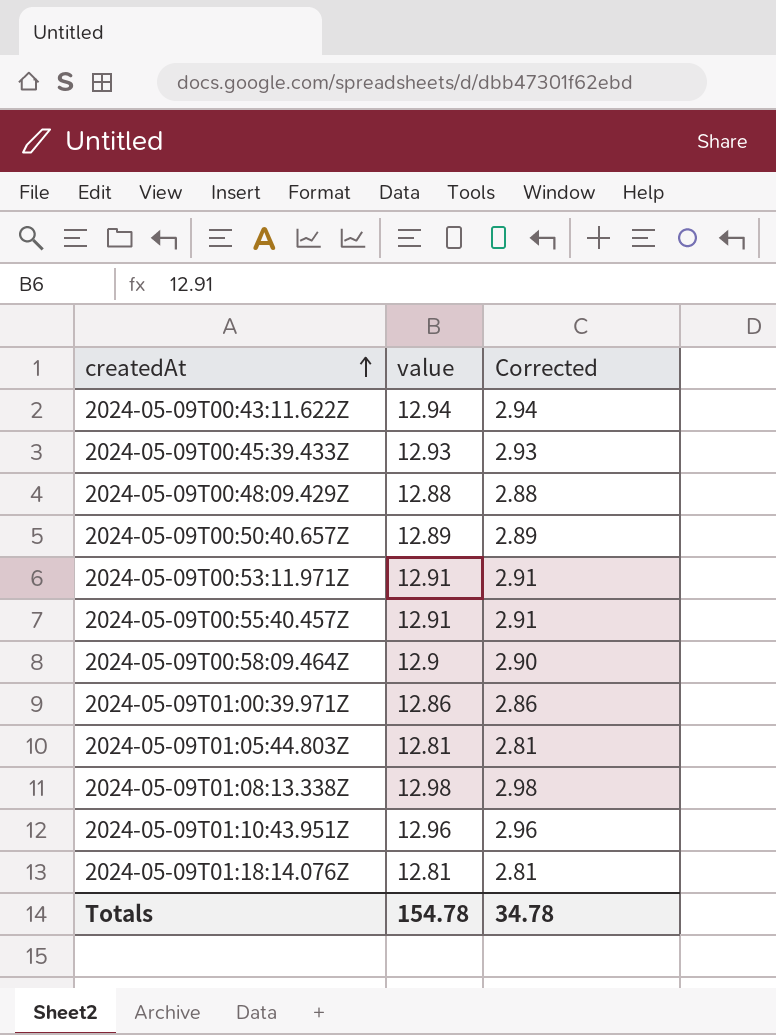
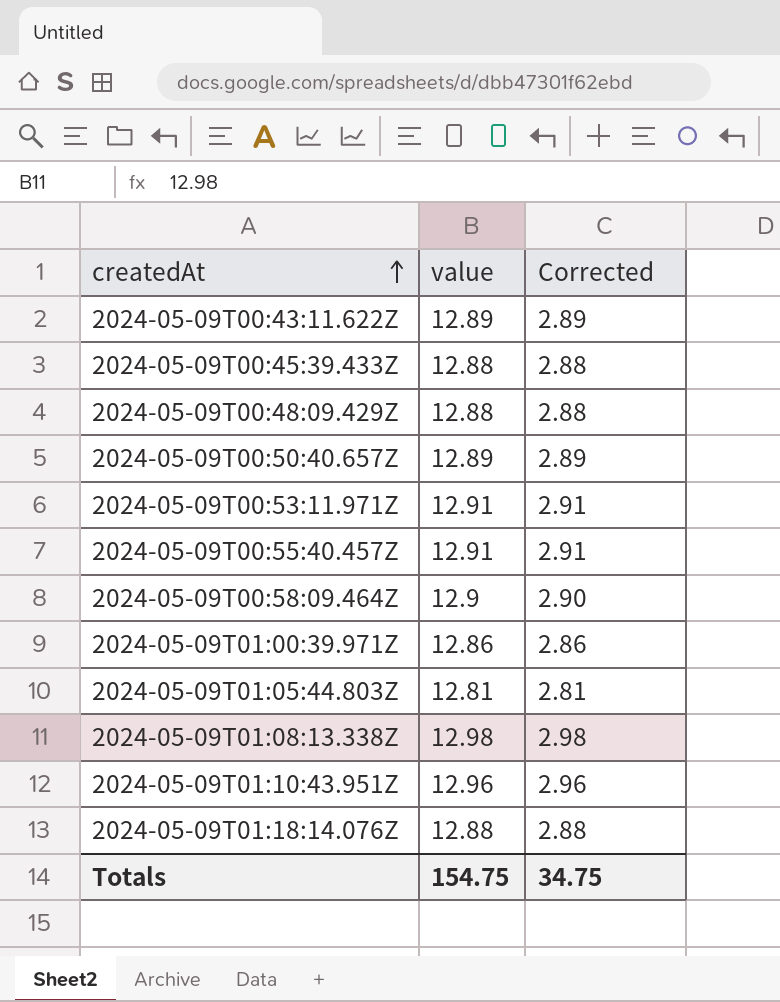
2024-05-09T00:43:11.622Z | value: 12.94 -> 12.89
2024-05-09T00:43:11.622Z | Corrected: 2.94 -> 2.89
2024-05-09T00:45:39.433Z | value: 12.93 -> 12.88
2024-05-09T00:45:39.433Z | Corrected: 2.93 -> 2.88
2024-05-09T01:18:14.076Z | value: 12.81 -> 12.88
2024-05-09T01:18:14.076Z | Corrected: 2.81 -> 2.88
Totals | value: 154.78 -> 154.75
Totals | Corrected: 34.78 -> 34.75

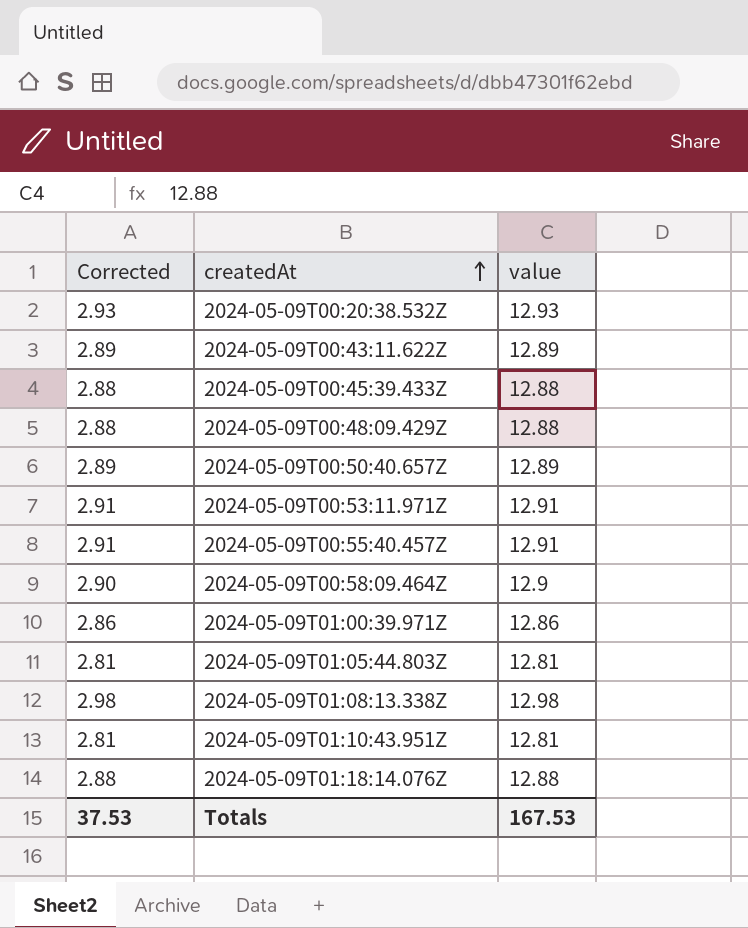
column Corrected | position: 3 -> 1
row 2024-05-09T00:20:38.532Z: none -> 2.93 | 12.93
2024-05-09T01:10:43.951Z | Corrected: 2.96 -> 2.81
2024-05-09T01:10:43.951Z | value: 12.96 -> 12.81
Totals | Corrected: 34.75 -> 37.53
Totals | value: 154.75 -> 167.53

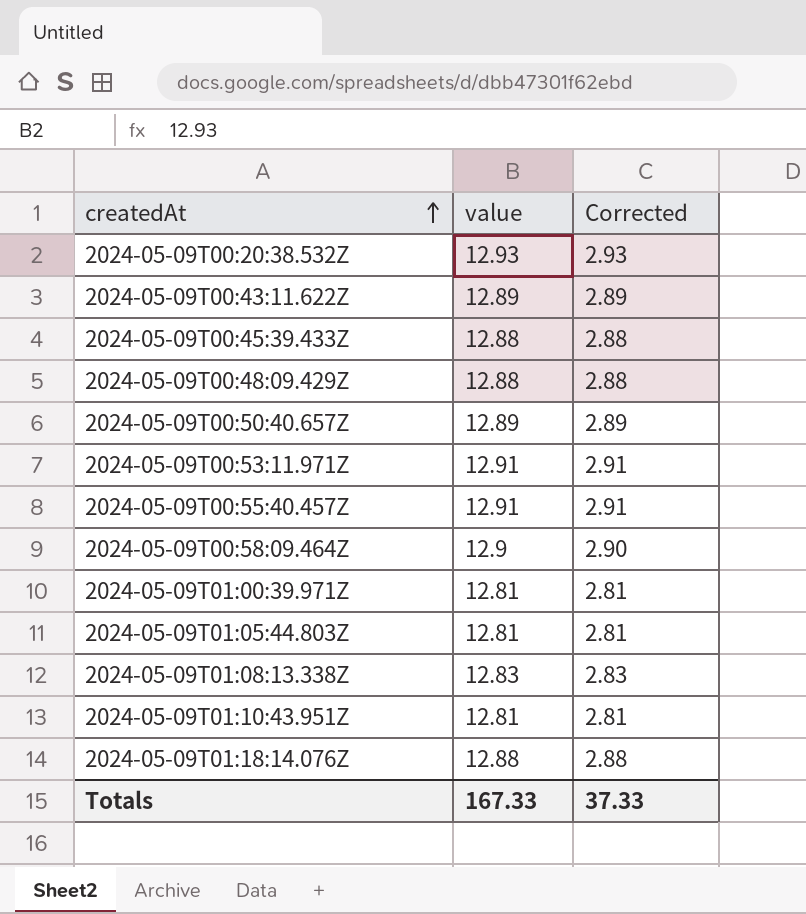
column Corrected | position: 1 -> 3
2024-05-09T01:00:39.971Z | value: 12.86 -> 12.81
2024-05-09T01:00:39.971Z | Corrected: 2.86 -> 2.81
2024-05-09T01:08:13.338Z | value: 12.98 -> 12.83
2024-05-09T01:08:13.338Z | Corrected: 2.98 -> 2.83
Totals | value: 167.53 -> 167.33
Totals | Corrected: 37.53 -> 37.33

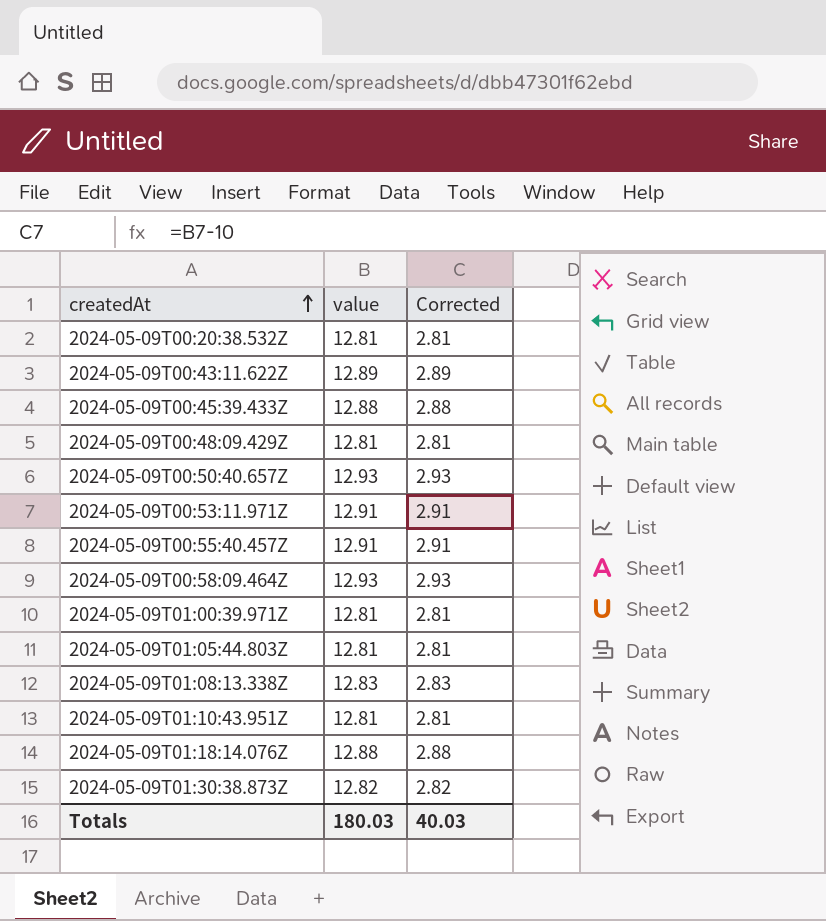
2024-05-09T00:20:38.532Z | value: 12.93 -> 12.81
2024-05-09T00:20:38.532Z | Corrected: 2.93 -> 2.81
2024-05-09T00:48:09.429Z | value: 12.88 -> 12.81
2024-05-09T00:48:09.429Z | Corrected: 2.88 -> 2.81
2024-05-09T00:50:40.657Z | value: 12.89 -> 12.93
2024-05-09T00:50:40.657Z | Corrected: 2.89 -> 2.93
2024-05-09T00:58:09.464Z | value: 12.9 -> 12.93
2024-05-09T00:58:09.464Z | Corrected: 2.90 -> 2.93
row 2024-05-09T01:30:38.873Z: none -> 12.82 | 2.82
Totals | value: 167.33 -> 180.03
Totals | Corrected: 37.33 -> 40.03

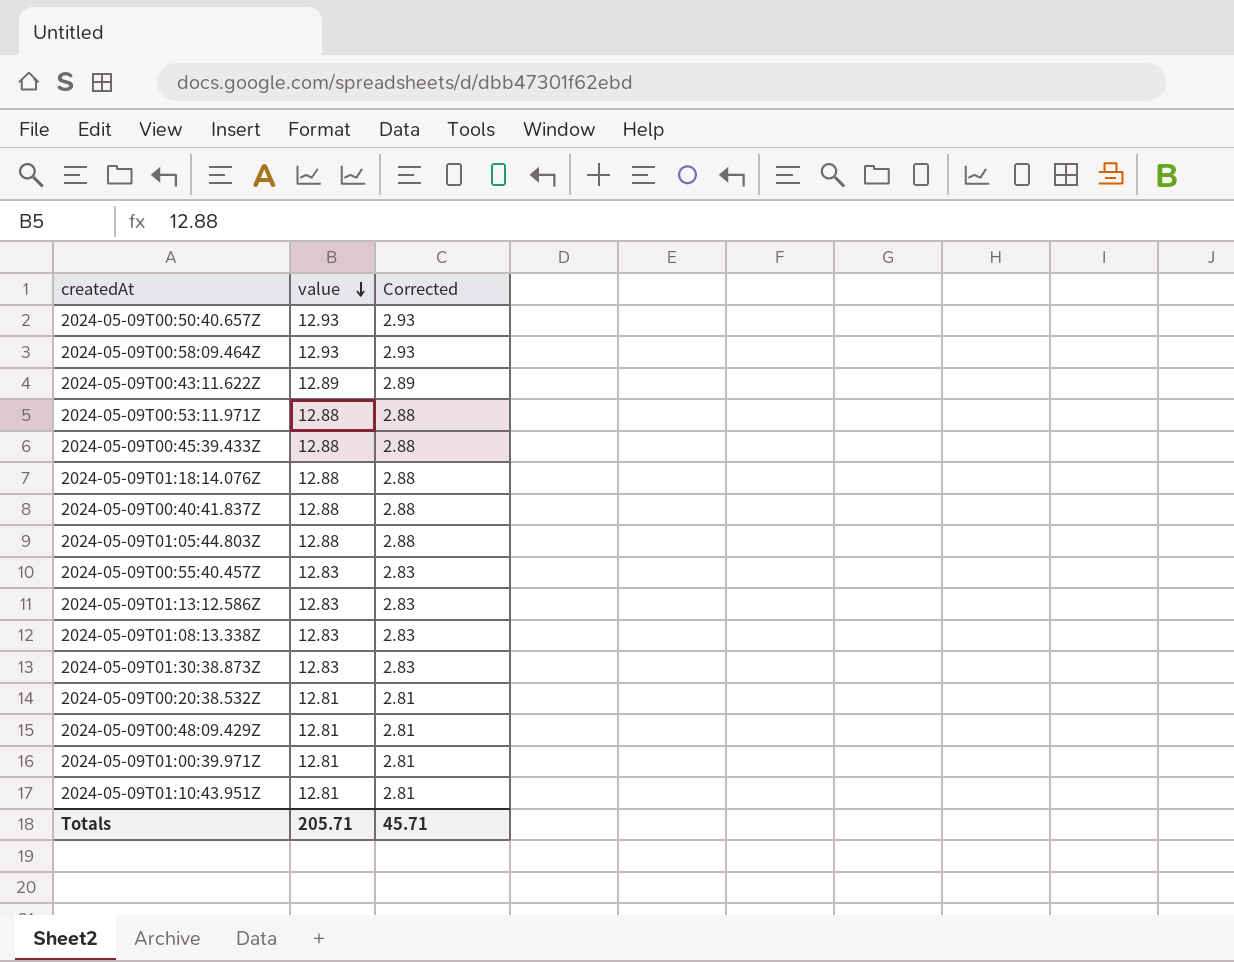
row order: createdAt ascending -> value descending
2024-05-09T00:53:11.971Z | value: 12.91 -> 12.88
2024-05-09T00:53:11.971Z | Corrected: 2.91 -> 2.88
row 2024-05-09T00:40:41.837Z: none -> 12.88 | 2.88
2024-05-09T01:05:44.803Z | value: 12.81 -> 12.88
2024-05-09T01:05:44.803Z | Corrected: 2.81 -> 2.88
2024-05-09T00:55:40.457Z | value: 12.91 -> 12.83
2024-05-09T00:55:40.457Z | Corrected: 2.91 -> 2.83
row 2024-05-09T01:13:12.586Z: none -> 12.83 | 2.83
2024-05-09T01:30:38.873Z | value: 12.82 -> 12.83
2024-05-09T01:30:38.873Z | Corrected: 2.82 -> 2.83
Totals | value: 180.03 -> 205.71
Totals | Corrected: 40.03 -> 45.71

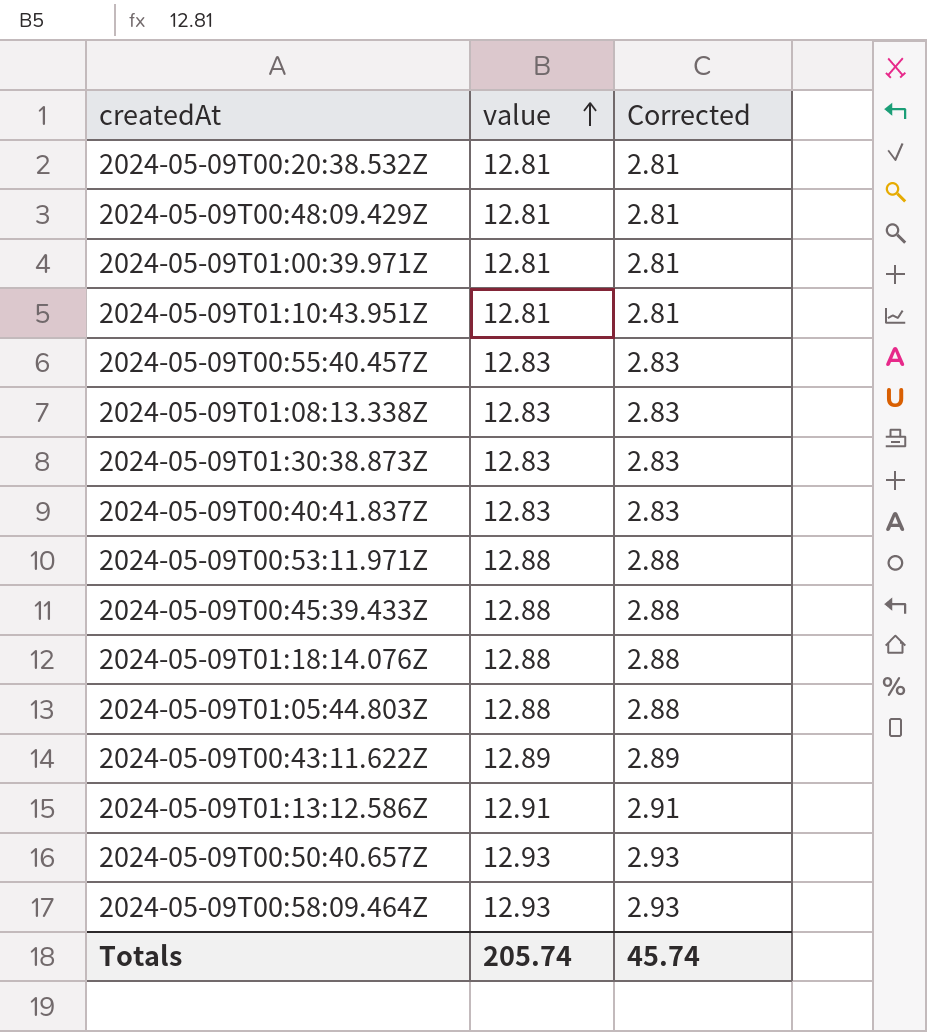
row order: value descending -> value ascending
2024-05-09T00:40:41.837Z | value: 12.88 -> 12.83
2024-05-09T00:40:41.837Z | Corrected: 2.88 -> 2.83
2024-05-09T01:13:12.586Z | value: 12.83 -> 12.91
2024-05-09T01:13:12.586Z | Corrected: 2.83 -> 2.91
Totals | value: 205.71 -> 205.74
Totals | Corrected: 45.71 -> 45.74

